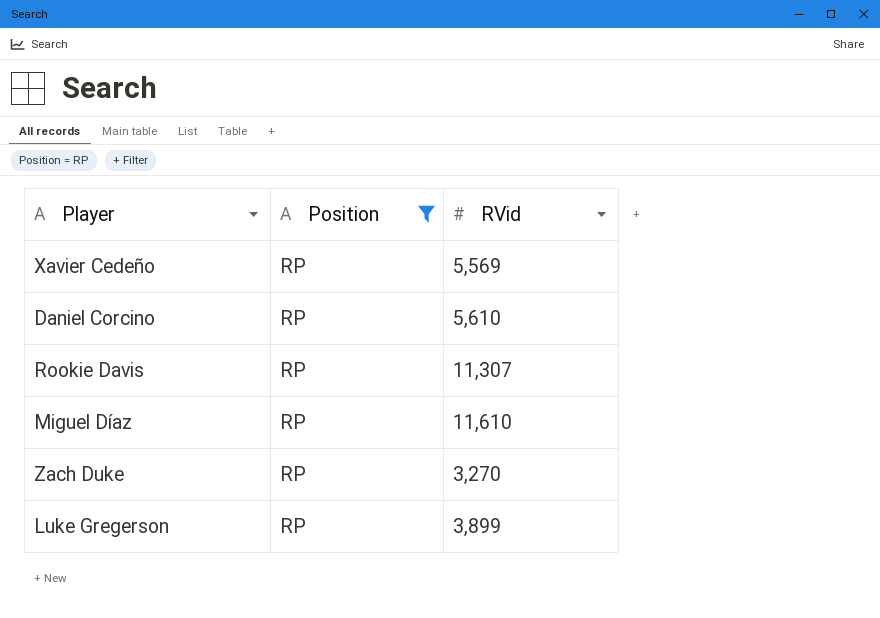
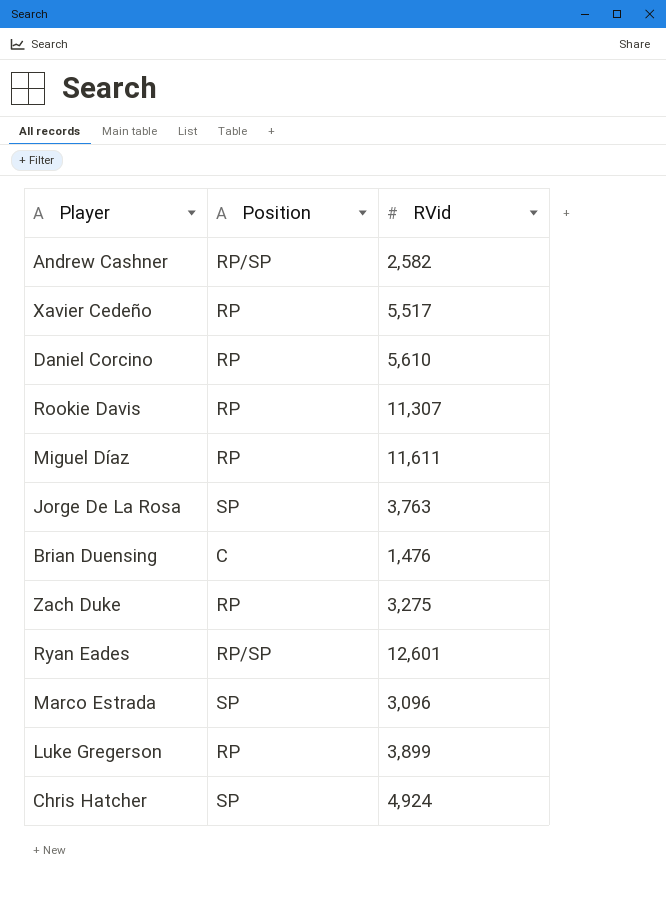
filter: Position = RP -> none
Xavier Cedeño | RVid: 5,569 -> 5,517
Miguel Díaz | RVid: 11,610 -> 11,611
Zach Duke | RVid: 3,270 -> 3,275

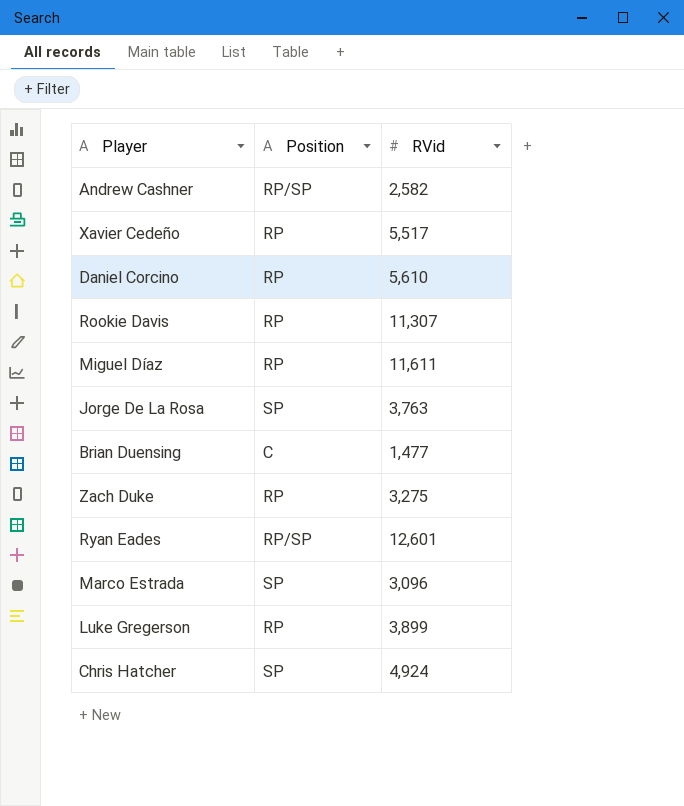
Brian Duensing | RVid: 1,476 -> 1,477

